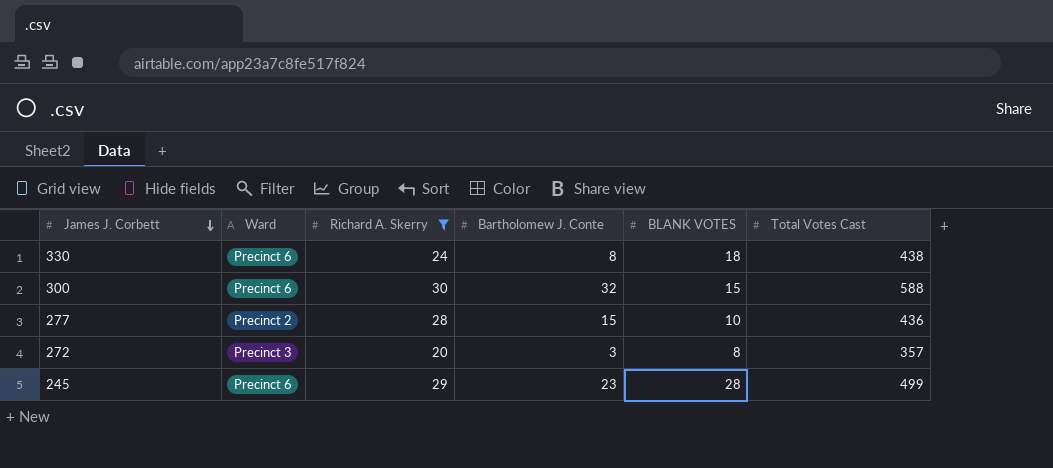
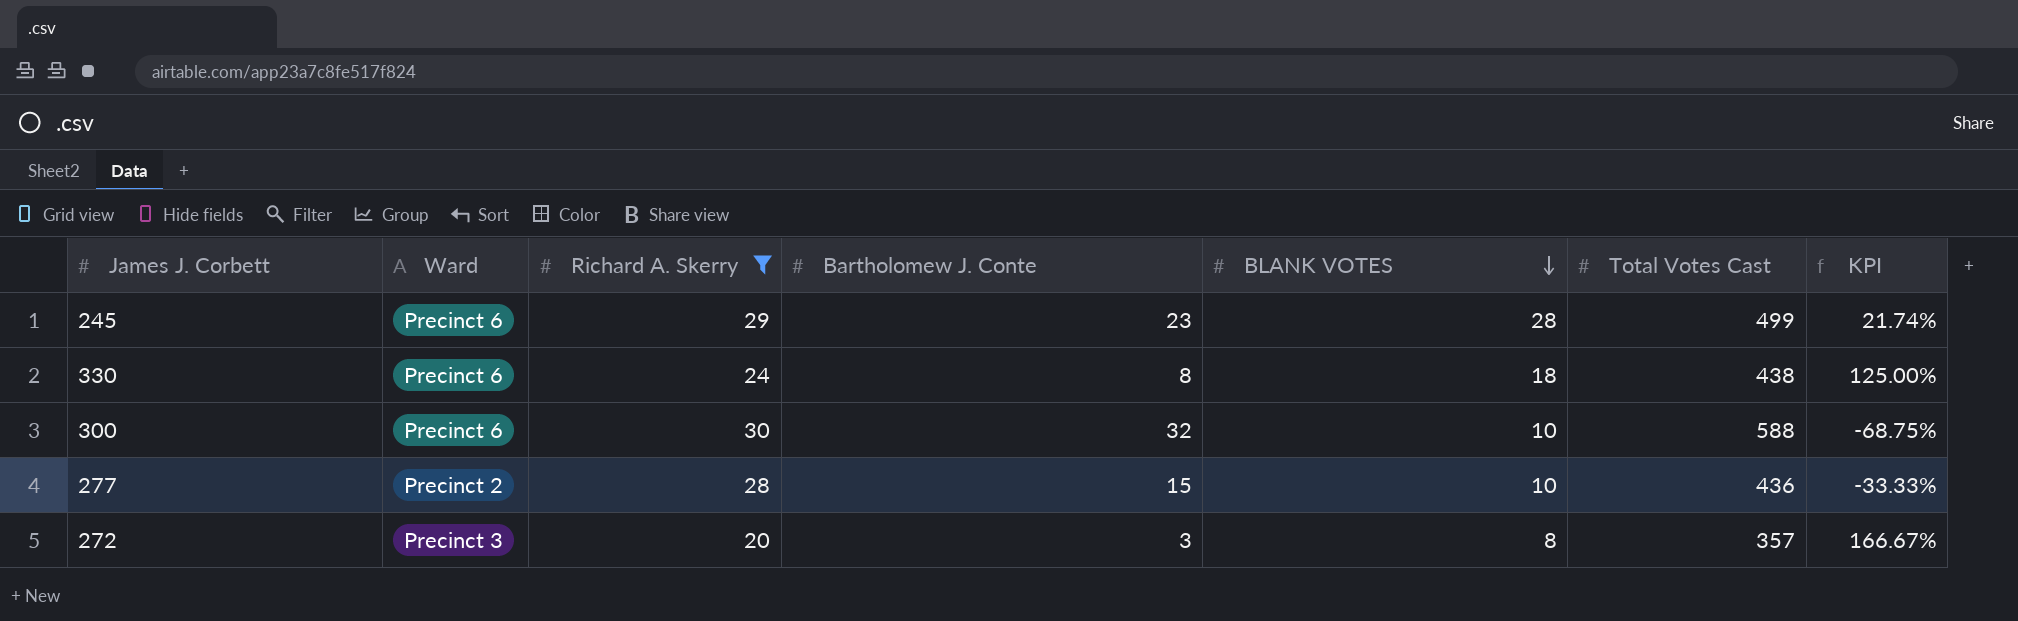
row order: James J. Corbett descending -> BLANK VOTES descending
column KPI | formula: none -> ([BLANK VOTES] - [Bartholomew J. Conte]) / [Bartholomew J. Conte]
300 | BLANK VOTES: 15 -> 10

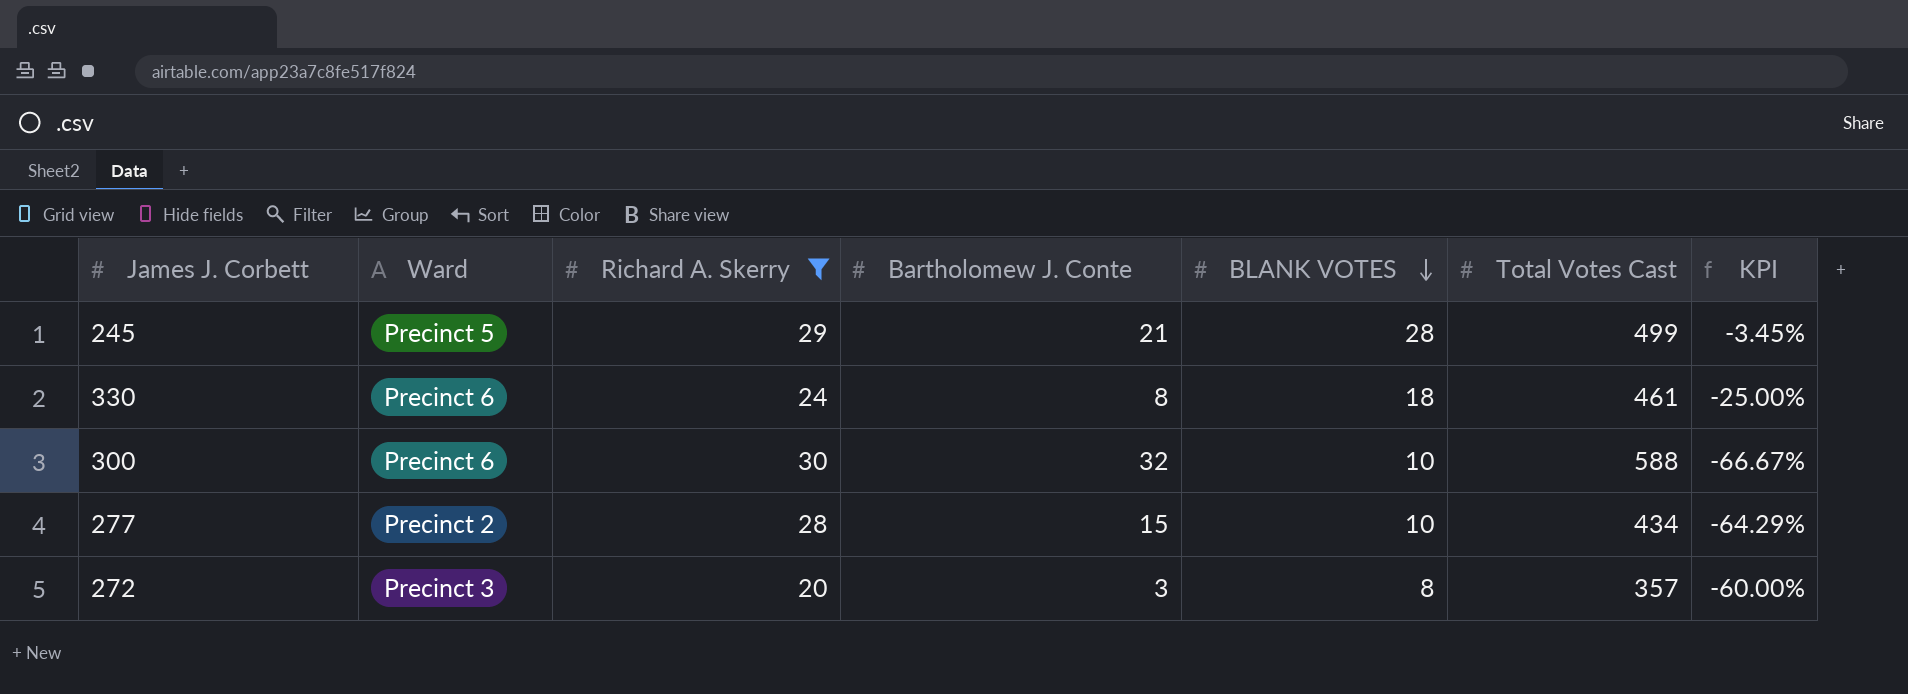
column KPI | formula: ([BLANK VOTES] - [Bartholomew J. Conte]) / [Bartholomew J. Conte] -> ([BLANK VOTES] - [Richard A. Skerry]) / [Richard A. Skerry]
245 | Ward: Precinct 6 -> Precinct 5
245 | Bartholomew J. Conte: 23 -> 21
330 | Total Votes Cast: 438 -> 461
277 | Total Votes Cast: 436 -> 434

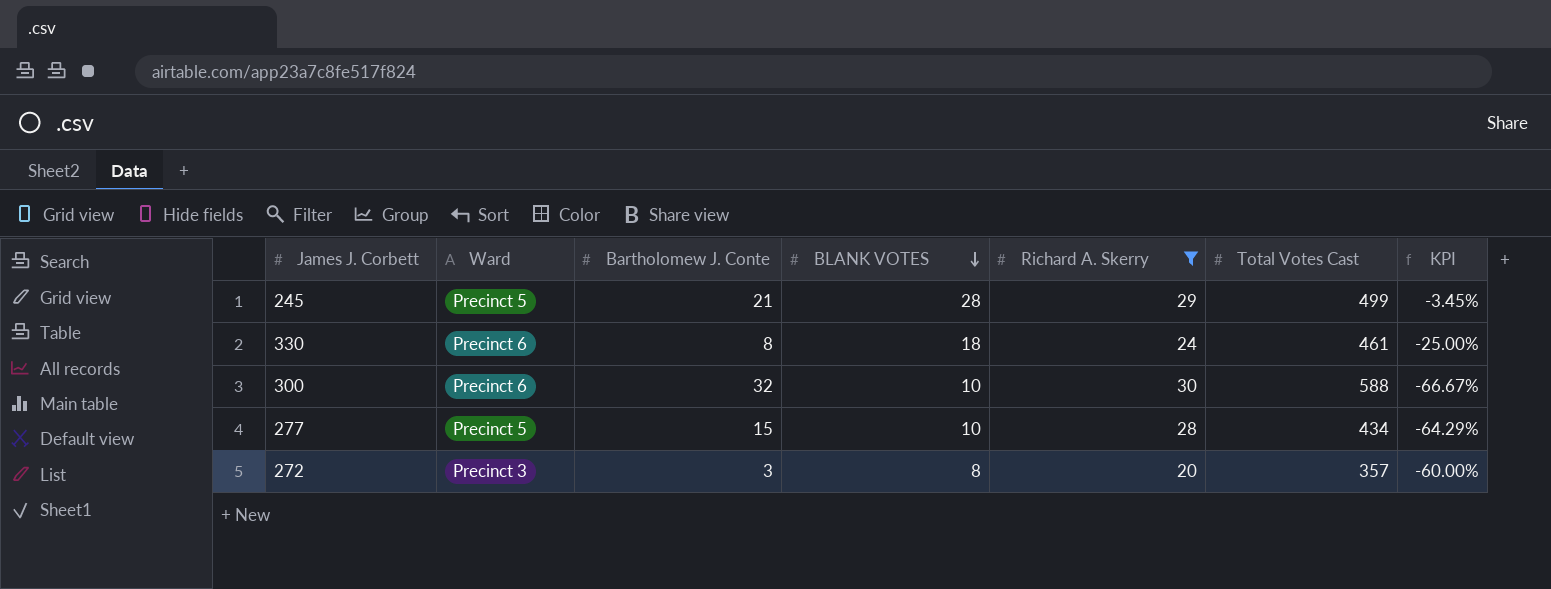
column Richard A. Skerry | position: 3 -> 5
277 | Ward: Precinct 2 -> Precinct 5

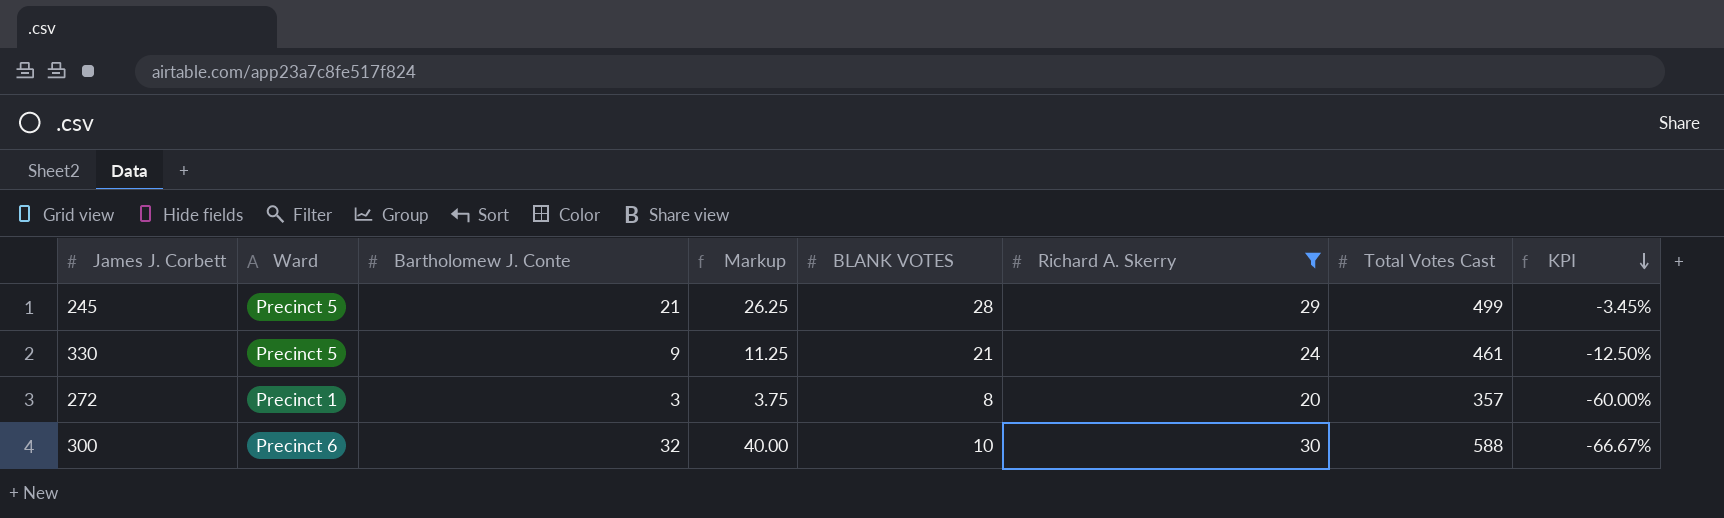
row order: BLANK VOTES descending -> KPI descending
column Markup | formula: none -> [Bartholomew J. Conte] * 1.25
row 277: Precinct 5 | 15 | 10 | 28 | 434 | -64.29% -> none
330 | Ward: Precinct 6 -> Precinct 5
330 | Bartholomew J. Conte: 8 -> 9
330 | BLANK VOTES: 18 -> 21
330 | KPI: -25.00% -> -12.50%
272 | Ward: Precinct 3 -> Precinct 1

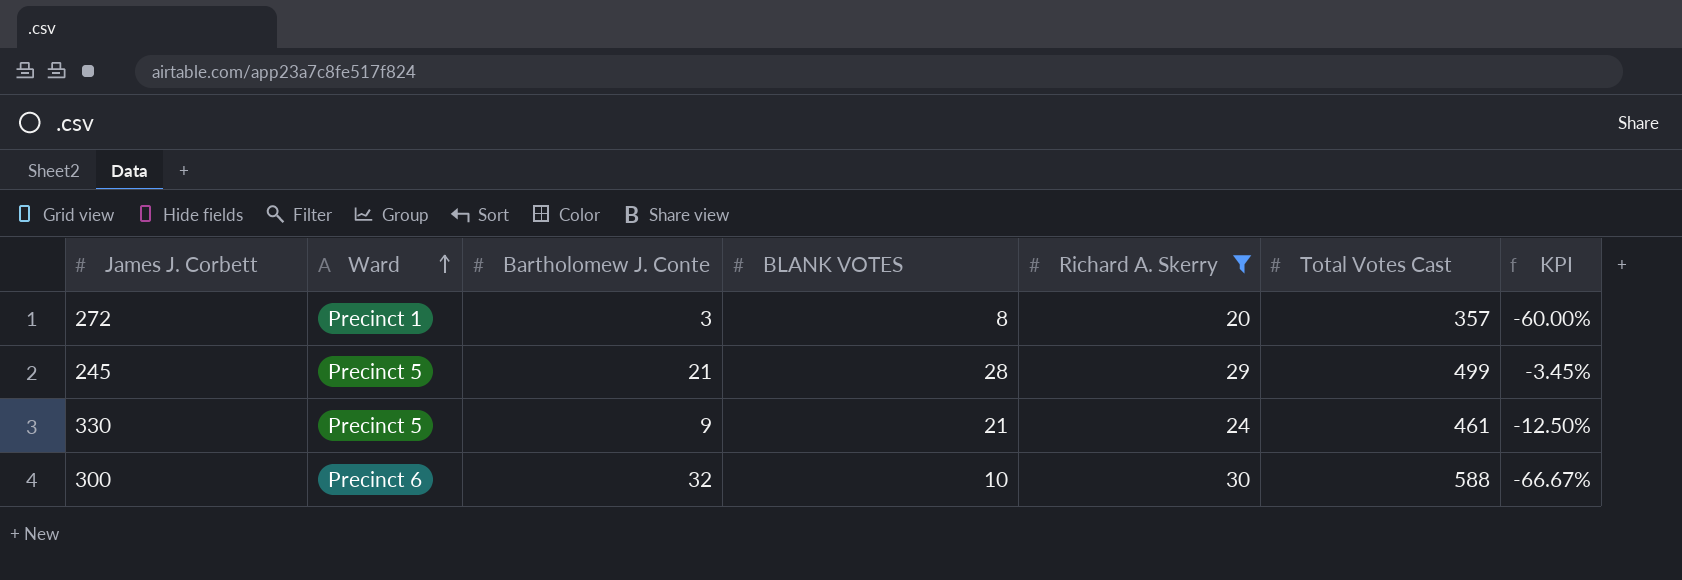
row order: KPI descending -> Ward ascending
column Markup | formula: [Bartholomew J. Conte] * 1.25 -> none

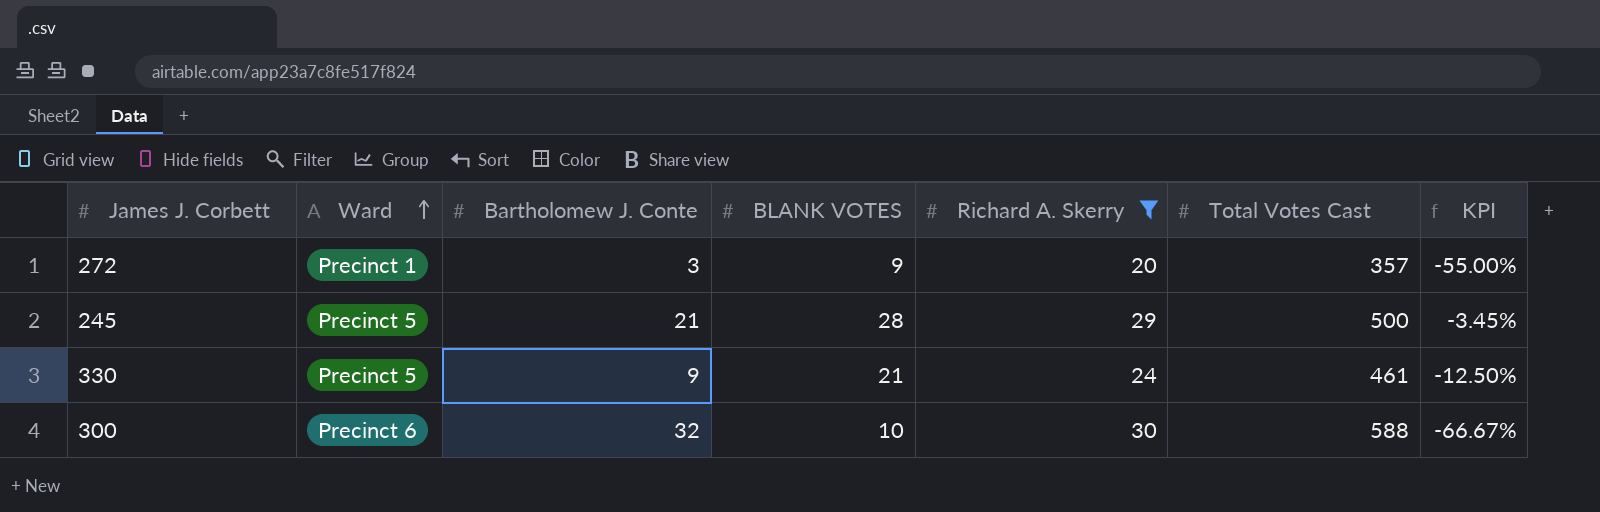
272 | BLANK VOTES: 8 -> 9
272 | KPI: -60.00% -> -55.00%
245 | Total Votes Cast: 499 -> 500

